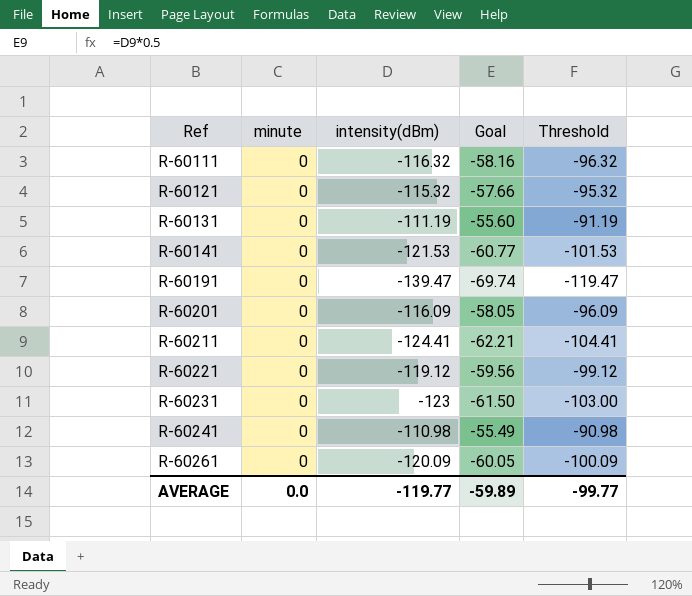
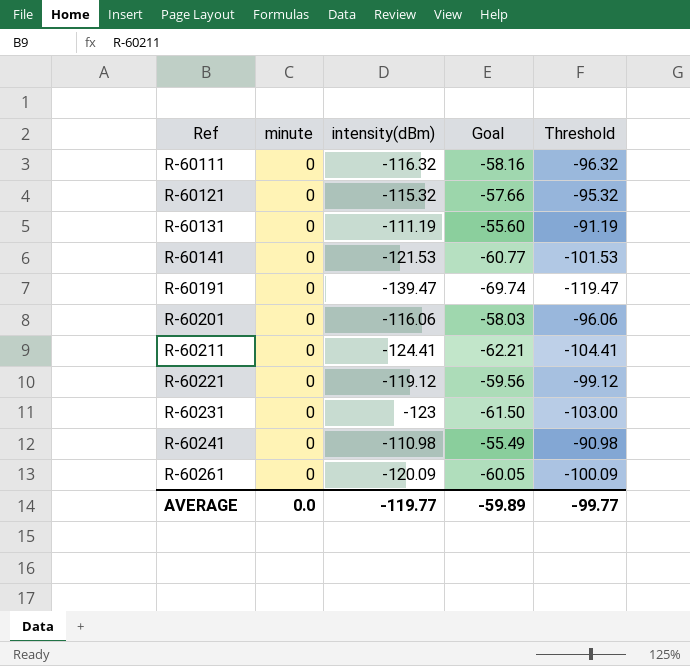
R-60201 | intensity(dBm): -116.09 -> -116.06
R-60201 | Goal: -58.05 -> -58.03
R-60201 | Threshold: -96.09 -> -96.06

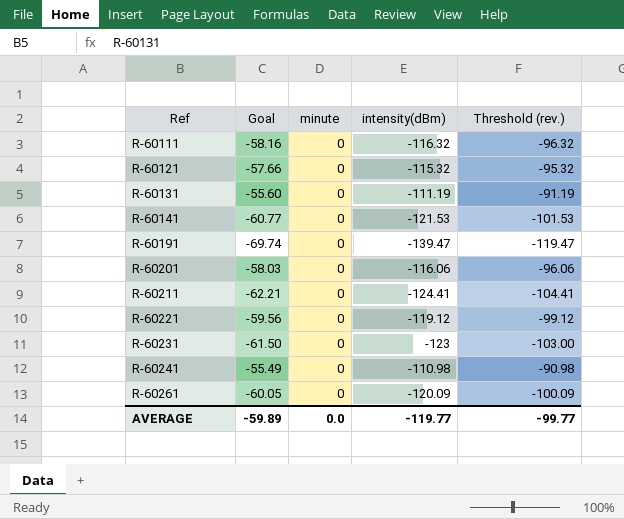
column Goal | position: 4 -> 2
column name: Threshold -> Threshold (rev.)

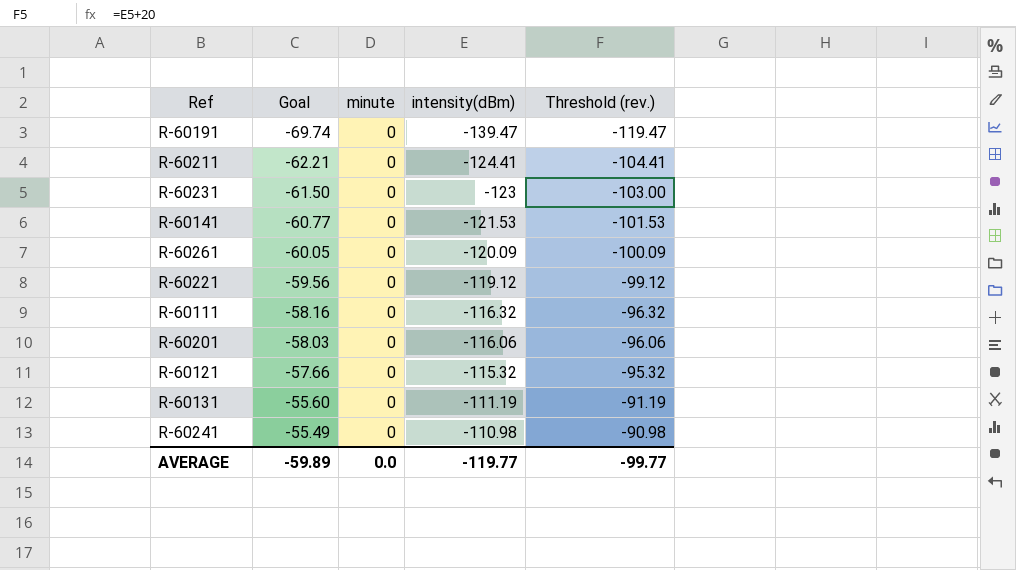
row order: Ref ascending -> Goal ascending

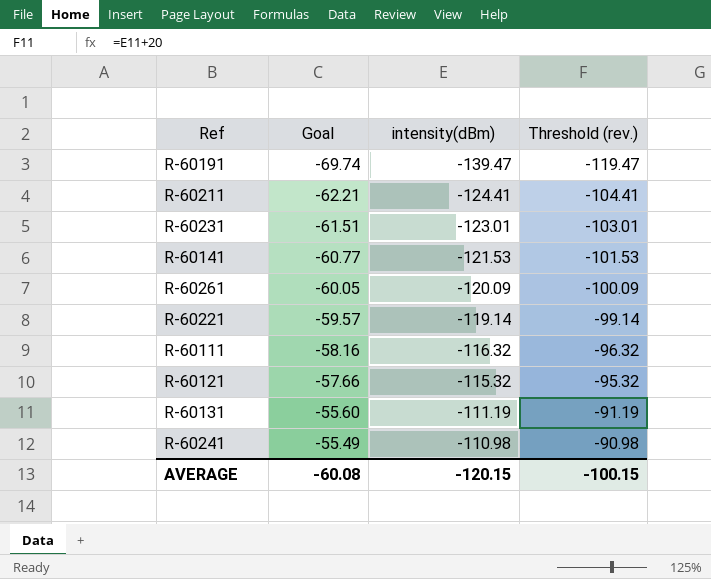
column minute | position: 3 -> none
row R-60201: -58.03 | 0 | -116.06 | -96.06 -> none
R-60231 | Goal: -61.50 -> -61.51
R-60231 | intensity(dBm): -123 -> -123.01
R-60231 | Threshold (rev.): -103.00 -> -103.01
R-60221 | Goal: -59.56 -> -59.57
R-60221 | intensity(dBm): -119.12 -> -119.14
R-60221 | Threshold (rev.): -99.12 -> -99.14
AVERAGE | Goal: -59.89 -> -60.08
AVERAGE | intensity(dBm): -119.77 -> -120.15
AVERAGE | Threshold (rev.): -99.77 -> -100.15

